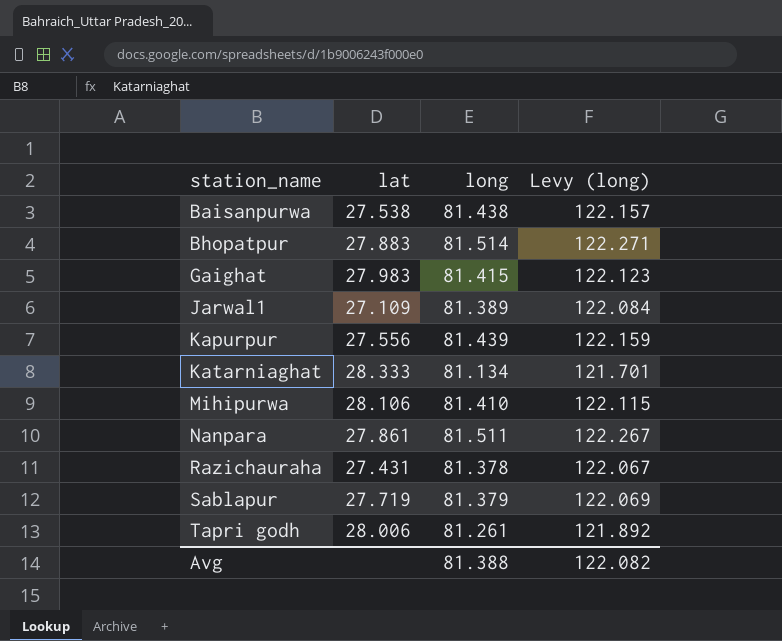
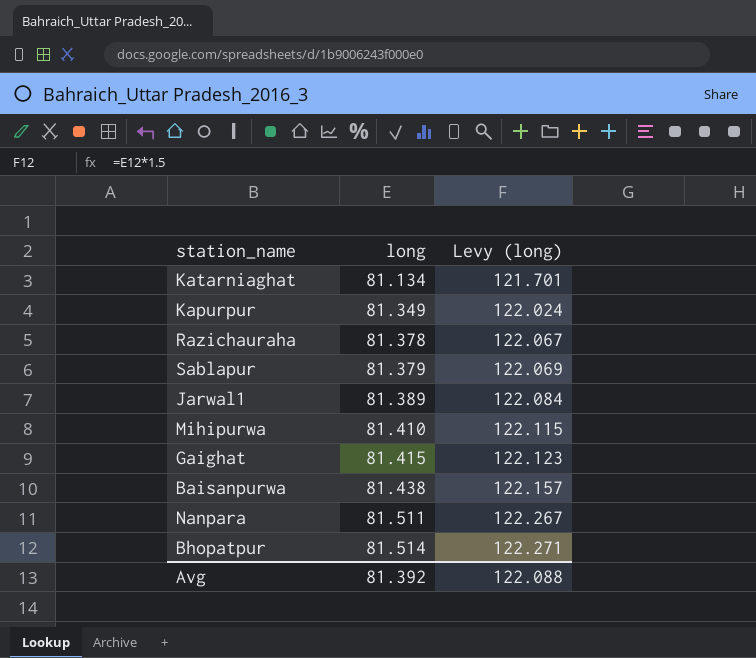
row order: station_name ascending -> long ascending
column lat | position: 2 -> none
row Tapri godh: 28.006 | 81.261 | 121.892 -> none
Kapurpur | long: 81.439 -> 81.349
Kapurpur | Levy (long): 122.159 -> 122.024
Avg | long: 81.388 -> 81.392
Avg | Levy (long): 122.082 -> 122.088

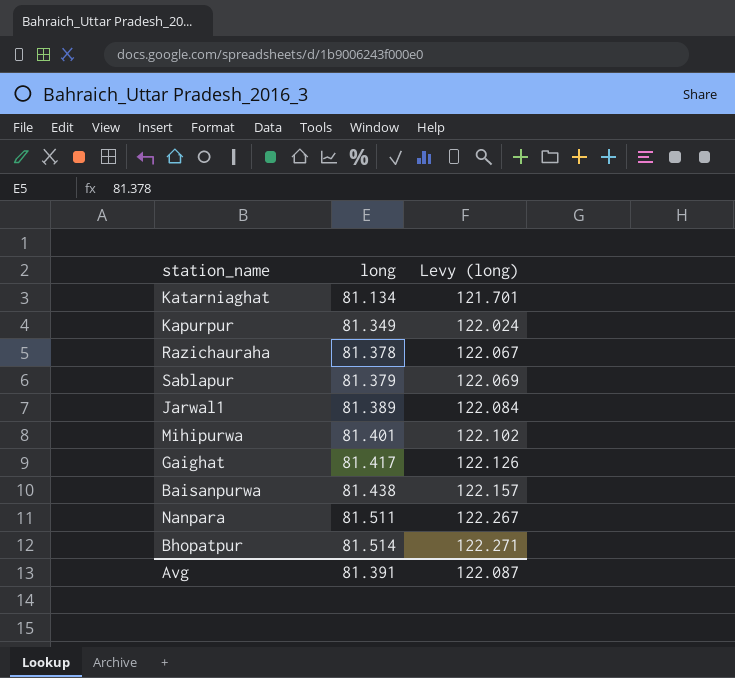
Mihipurwa | long: 81.410 -> 81.401
Mihipurwa | Levy (long): 122.115 -> 122.102
Gaighat | long: 81.415 -> 81.417
Gaighat | Levy (long): 122.123 -> 122.126
Avg | long: 81.392 -> 81.391
Avg | Levy (long): 122.088 -> 122.087

